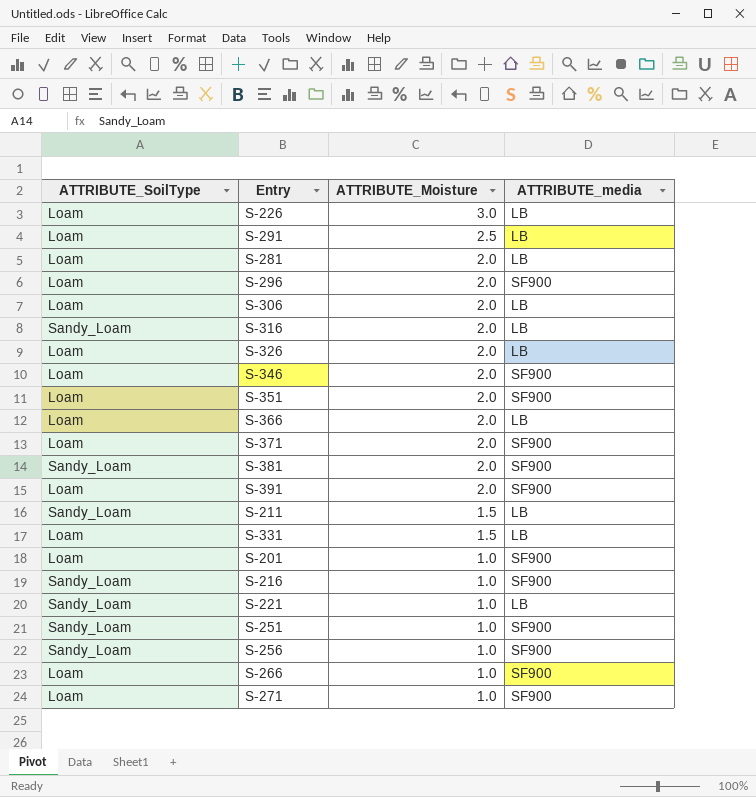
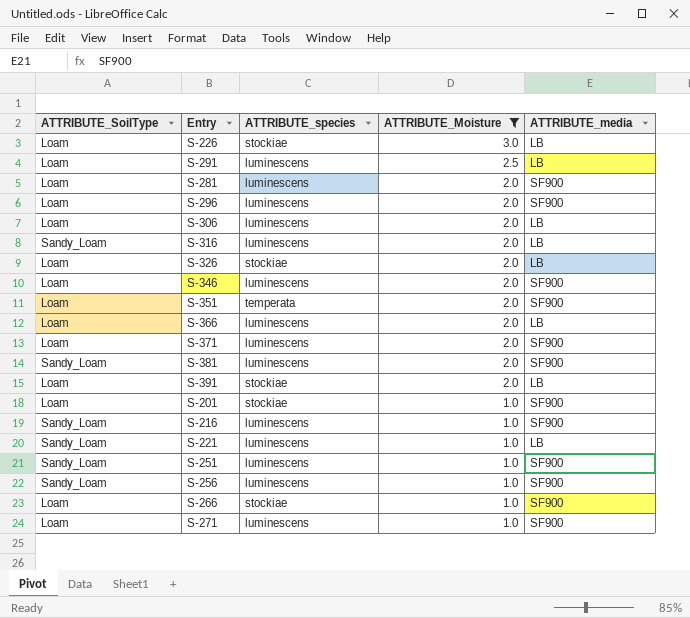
filter: none -> ATTRIBUTE_Moisture != 1.5
column ATTRIBUTE_species | position: none -> 3
S-281 | ATTRIBUTE_media: LB -> SF900
S-391 | ATTRIBUTE_media: SF900 -> LB

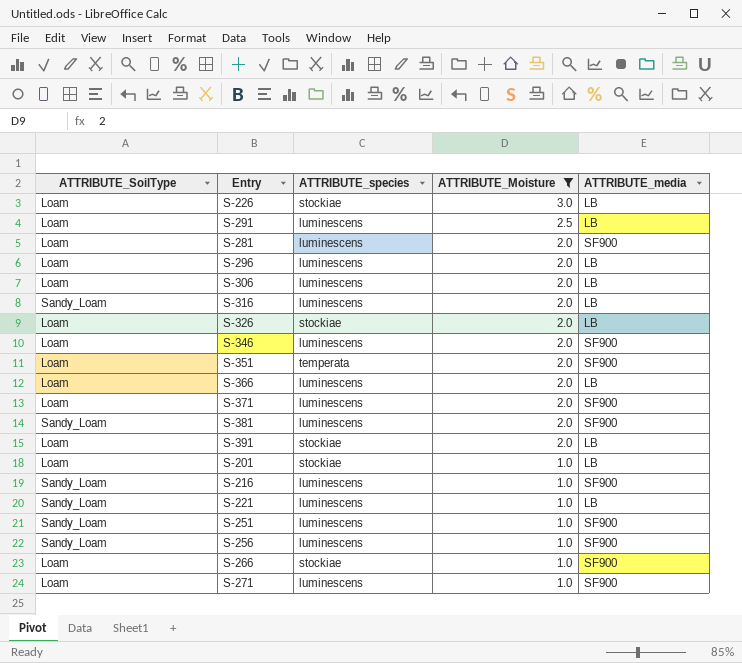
S-296 | ATTRIBUTE_media: SF900 -> LB
S-201 | ATTRIBUTE_media: SF900 -> LB

